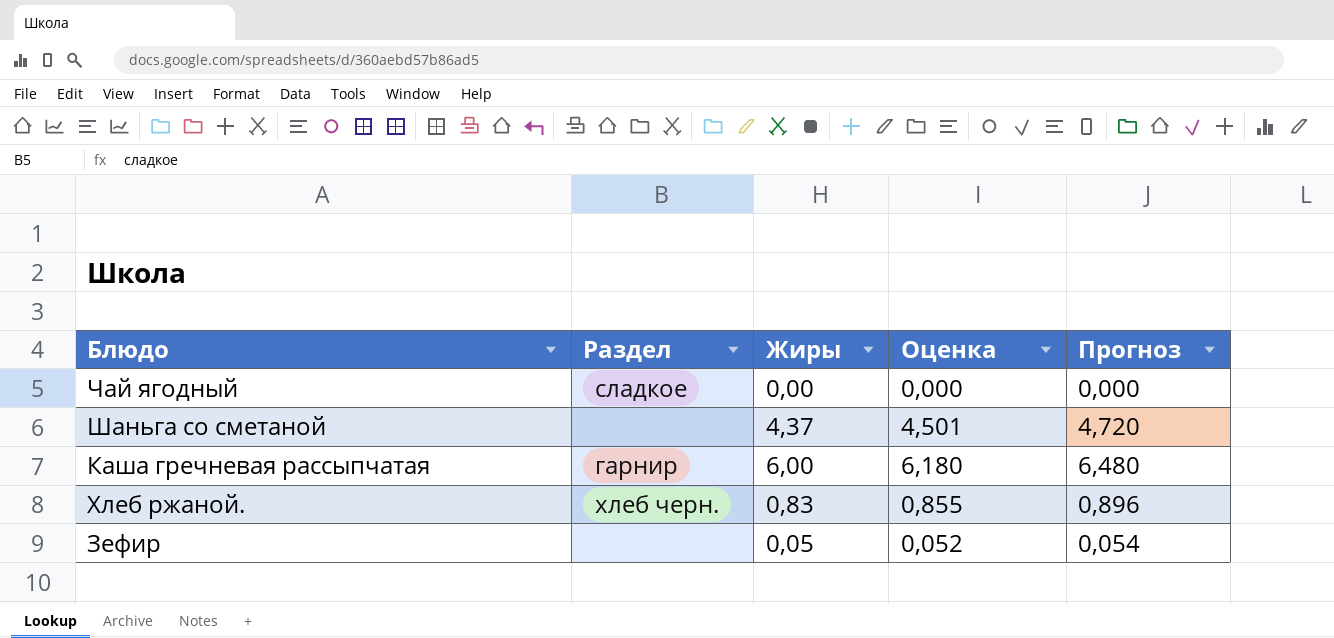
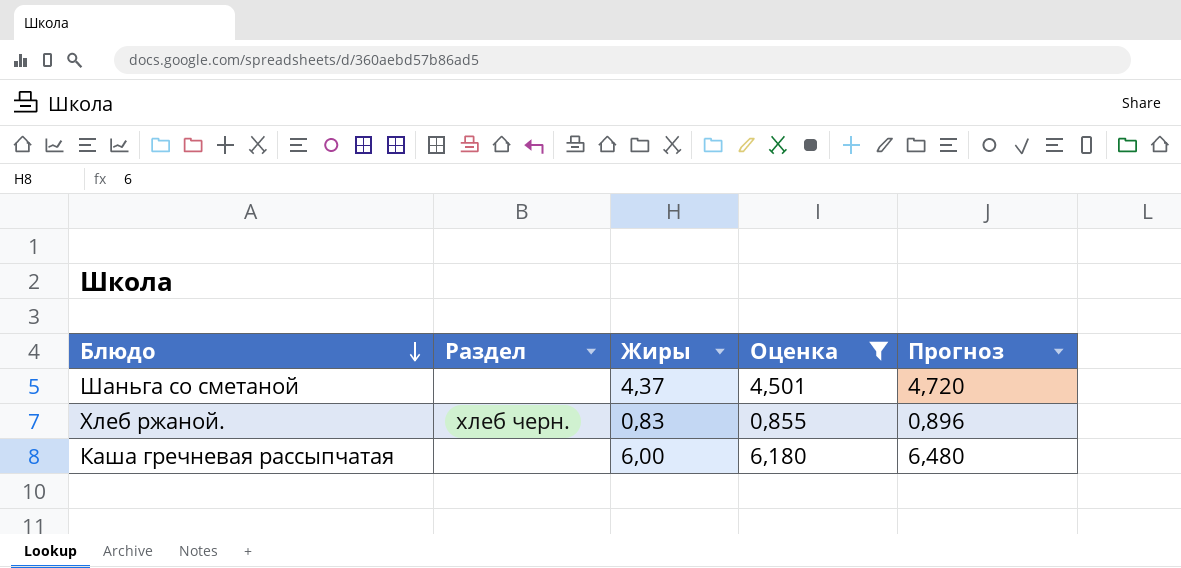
filter: none -> Оценка >= 0,855
row order: none -> Блюдо descending
Каша гречневая рассыпчатая | Раздел: гарнир -> none

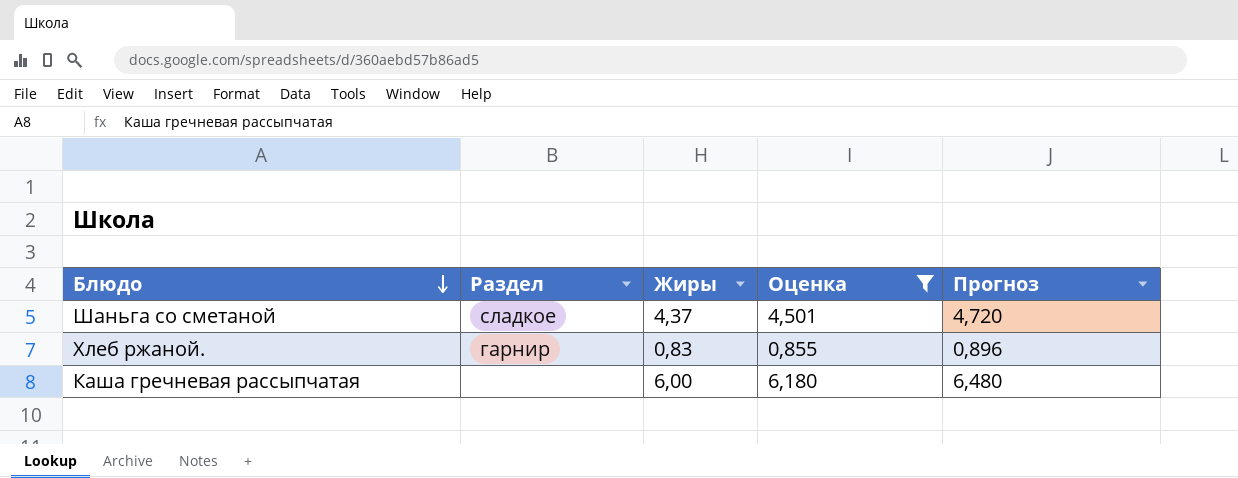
Шаньга со сметаной | Раздел: none -> сладкое
Хлеб ржаной. | Раздел: хлеб черн. -> гарнир

